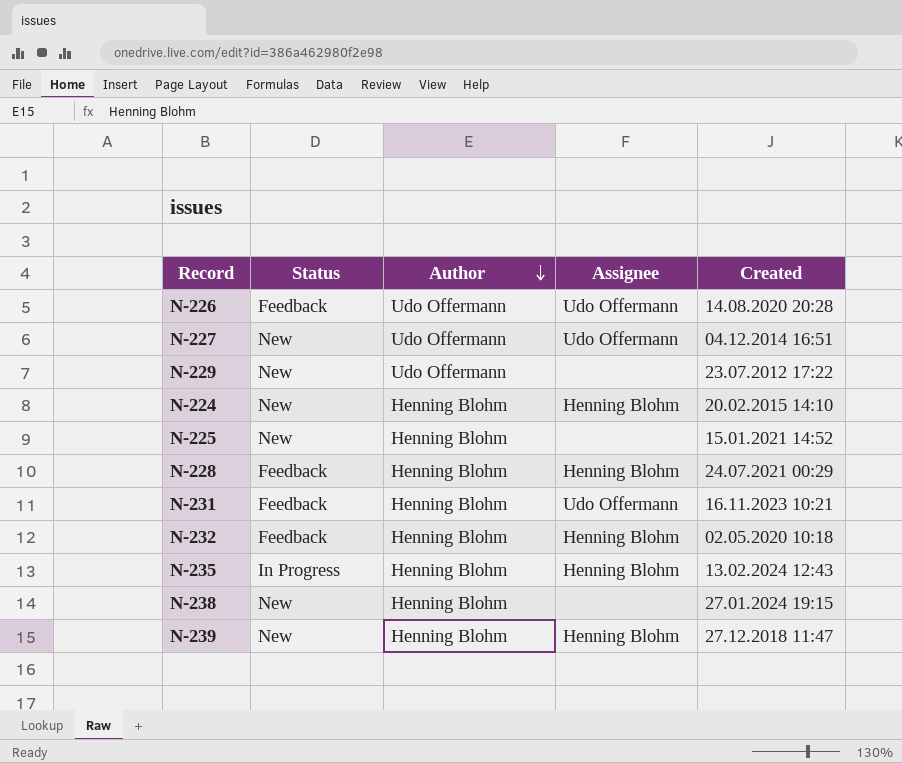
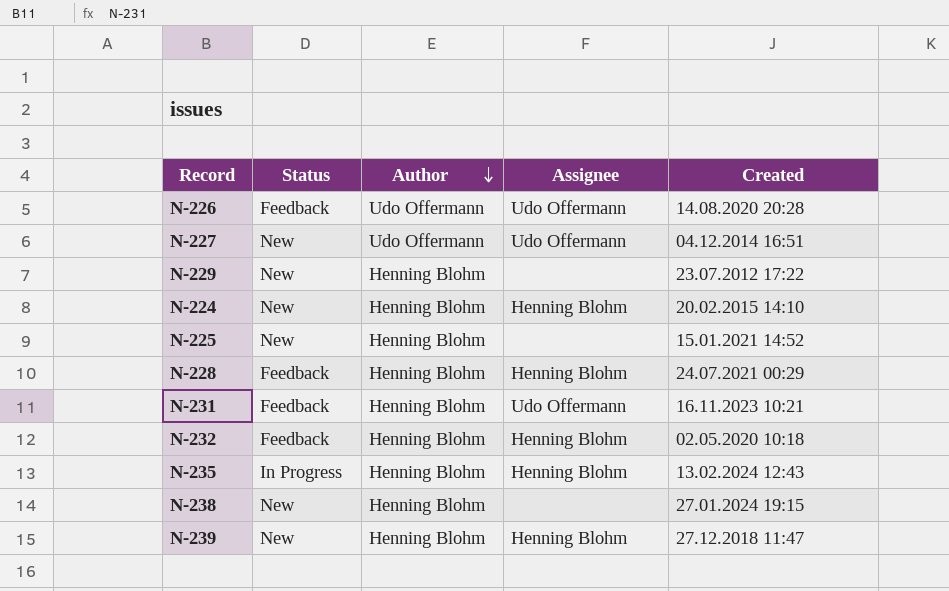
N-229 | Author: Udo Offermann -> Henning Blohm

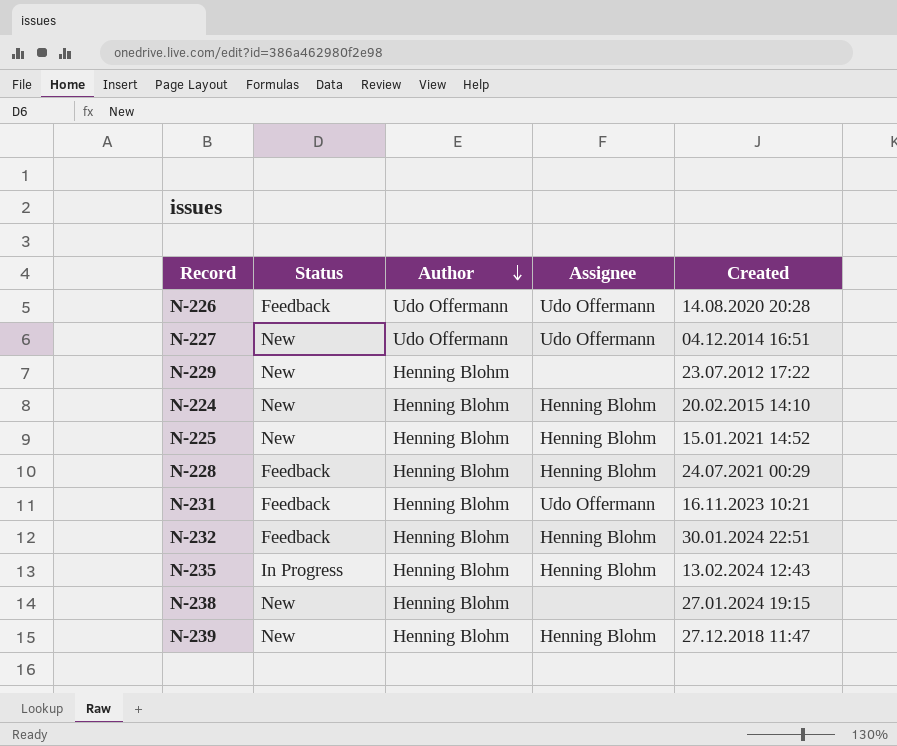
N-225 | Assignee: none -> Henning Blohm
N-232 | Created: 02.05.2020 10:18 -> 30.01.2024 22:51

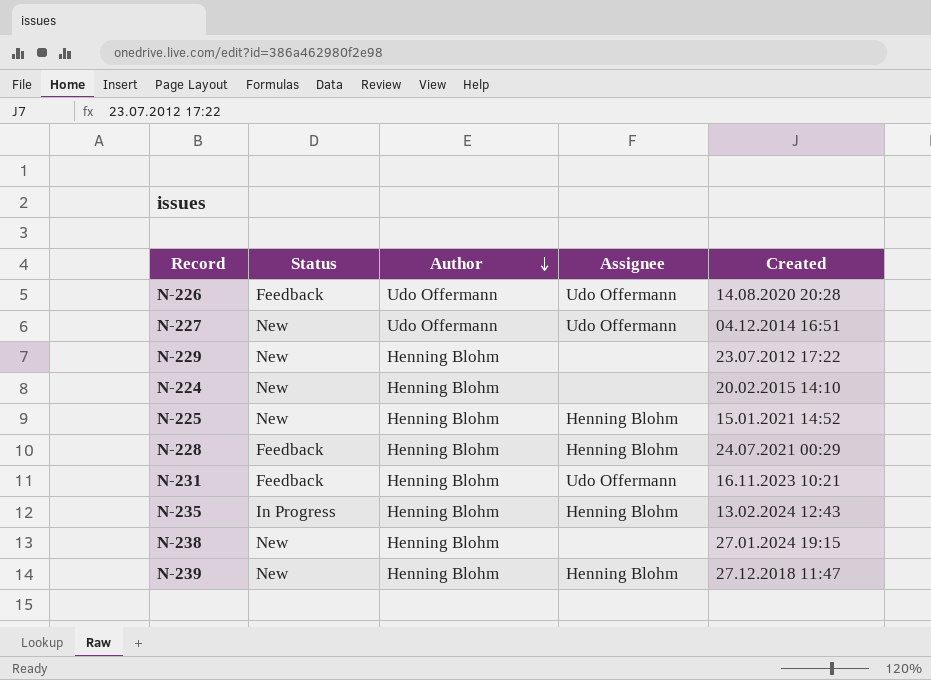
row N-232: Feedback | Henning Blohm | Henning Blohm | 30.01.2024 22:51 -> none
N-224 | Assignee: Henning Blohm -> none

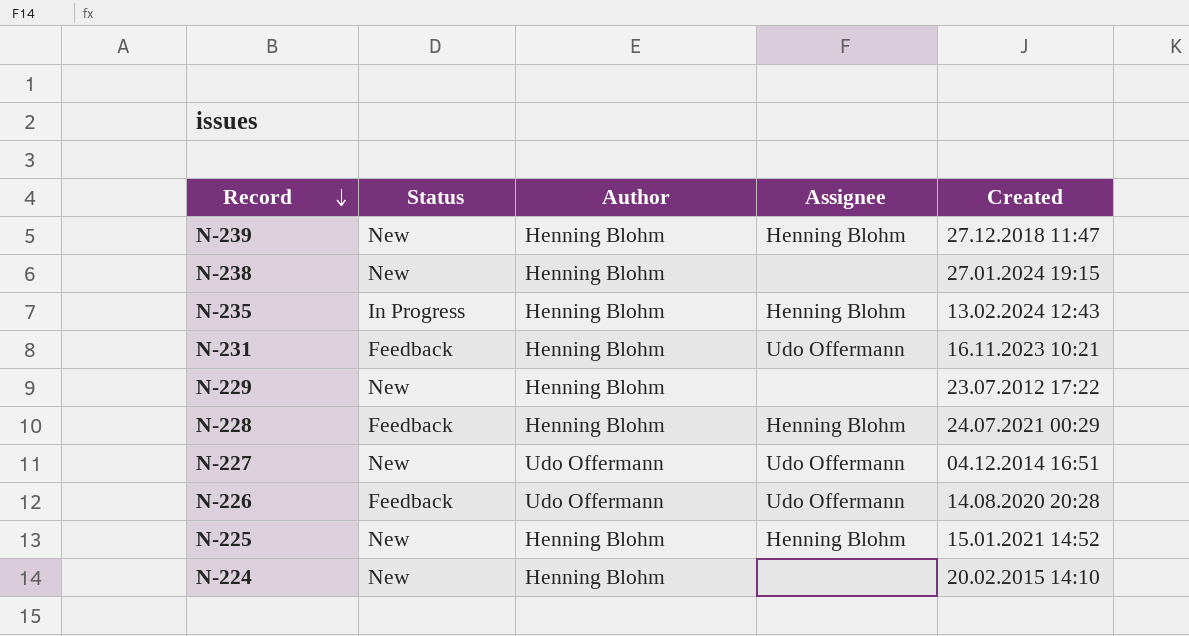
row order: Author descending -> Record descending

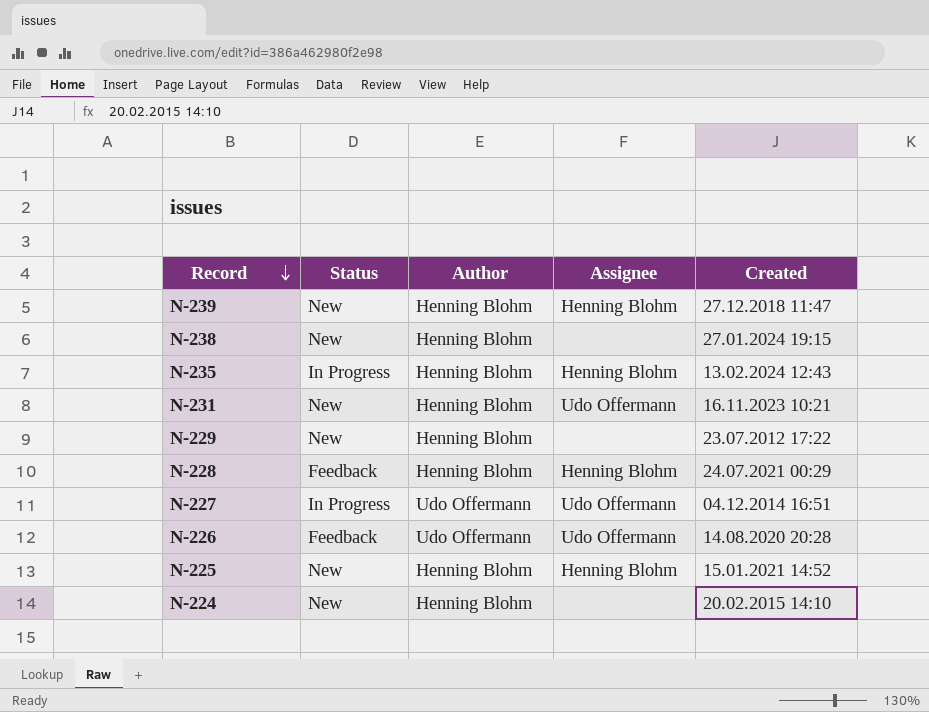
N-231 | Status: Feedback -> New
N-227 | Status: New -> In Progress

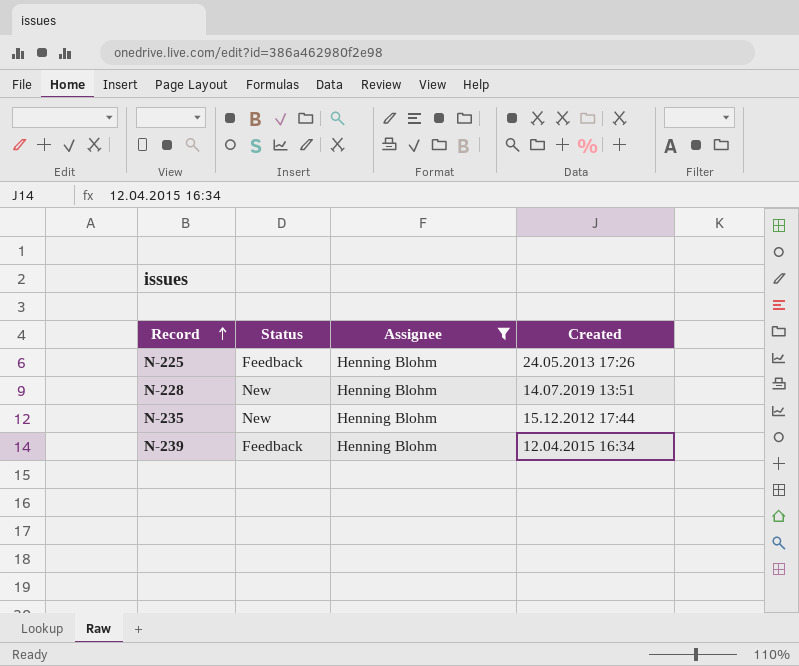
filter: none -> Assignee = Henning Blohm
row order: Record descending -> Record ascending
column Author | position: 3 -> none
N-225 | Status: New -> Feedback
N-225 | Created: 15.01.2021 14:52 -> 24.05.2013 17:26
N-228 | Status: Feedback -> New
N-228 | Created: 24.07.2021 00:29 -> 14.07.2019 13:51
N-235 | Status: In Progress -> New
N-235 | Created: 13.02.2024 12:43 -> 15.12.2012 17:44
N-239 | Status: New -> Feedback
N-239 | Created: 27.12.2018 11:47 -> 12.04.2015 16:34

